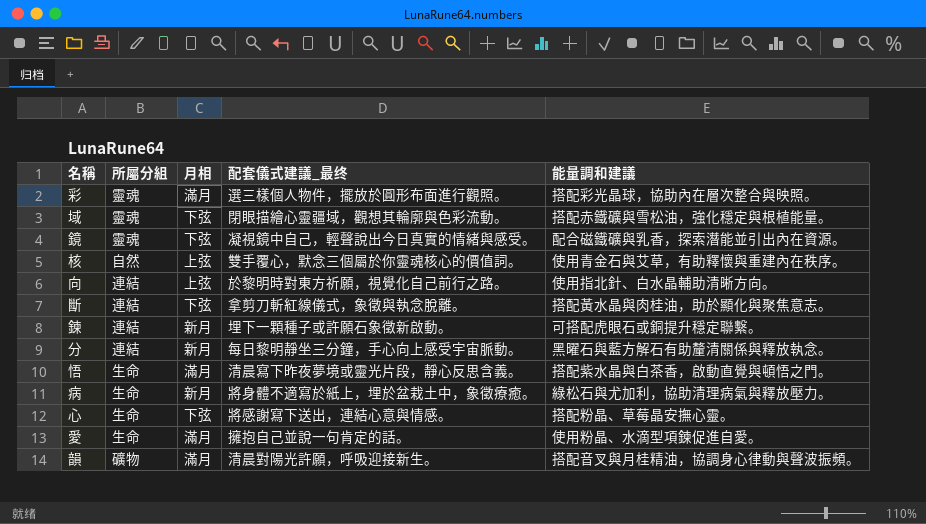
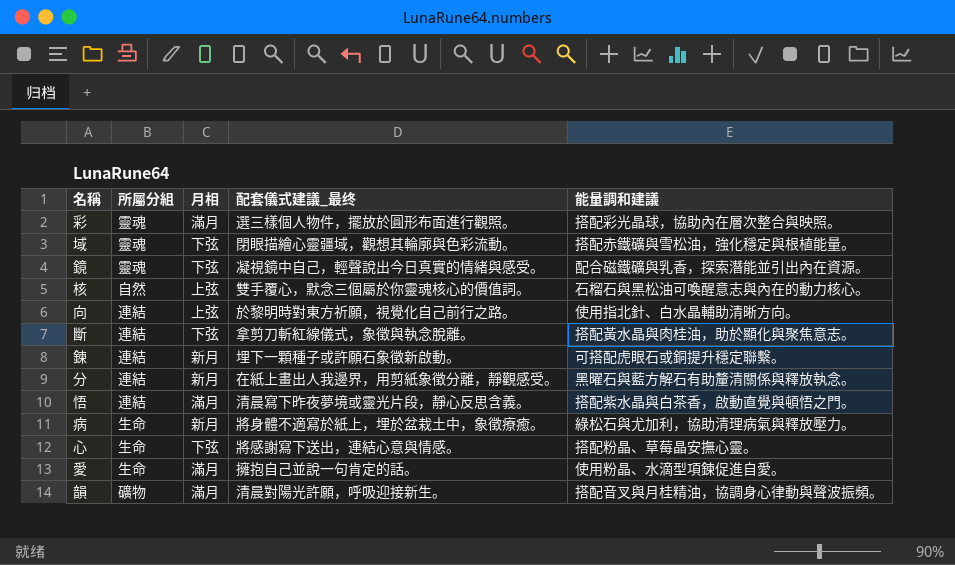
核 | 能量調和建議: 使用青金石與艾草，有助釋懷與重建內在秩序。 -> 石榴石與黑松油可喚醒意志與內在的動力核心。
分 | 配套儀式建議_最终: 每日黎明靜坐三分鐘，手心向上感受宇宙脈動。 -> 在紙上畫出人我邊界，用剪紙象徵分離，靜觀感受。
悟 | 所屬分組: 生命 -> 連結

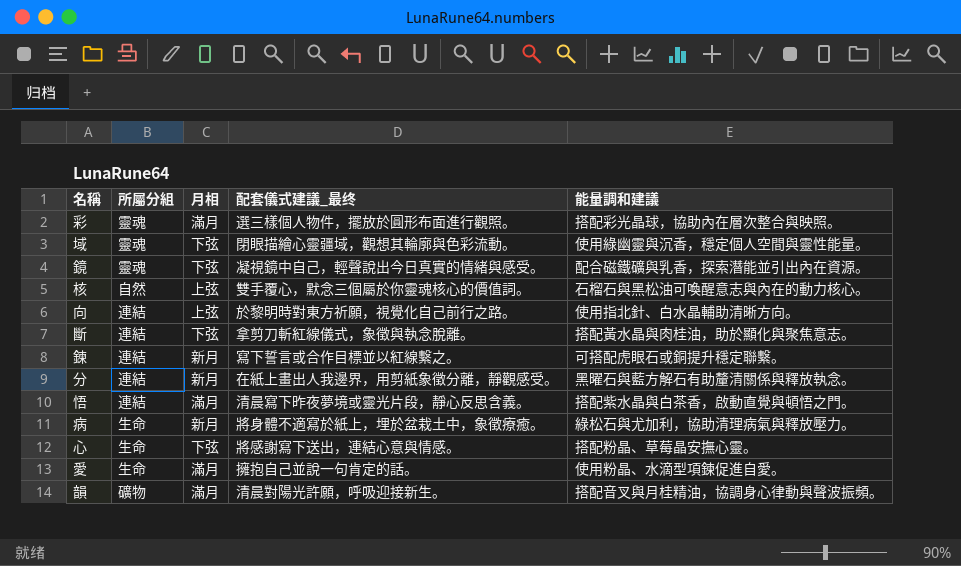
域 | 能量調和建議: 搭配赤鐵礦與雪松油，強化穩定與根植能量。 -> 使用綠幽靈與沉香，穩定個人空間與靈性能量。
鍊 | 配套儀式建議_最终: 埋下一顆種子或許願石象徵新啟動。 -> 寫下誓言或合作目標並以紅線繫之。

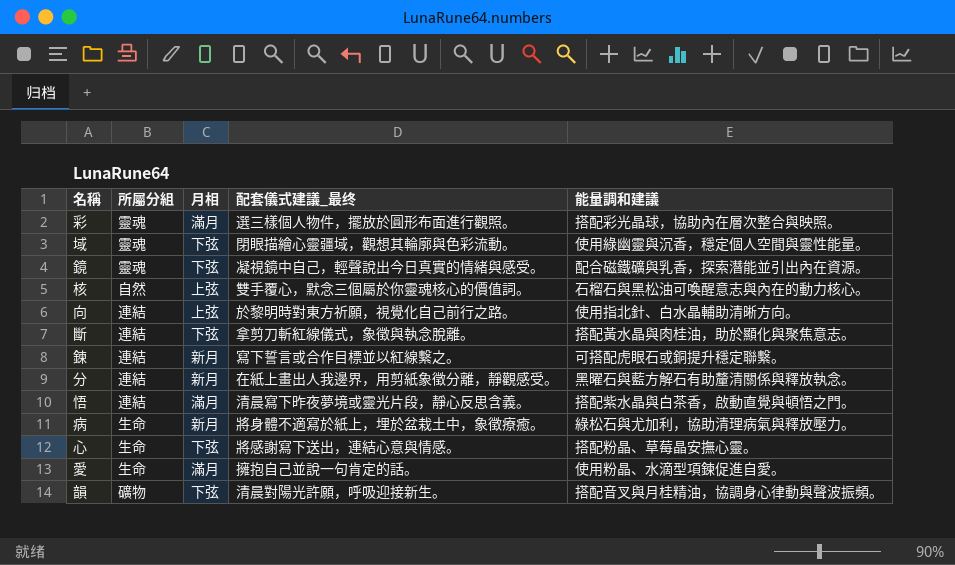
韻 | 月相: 滿月 -> 下弦

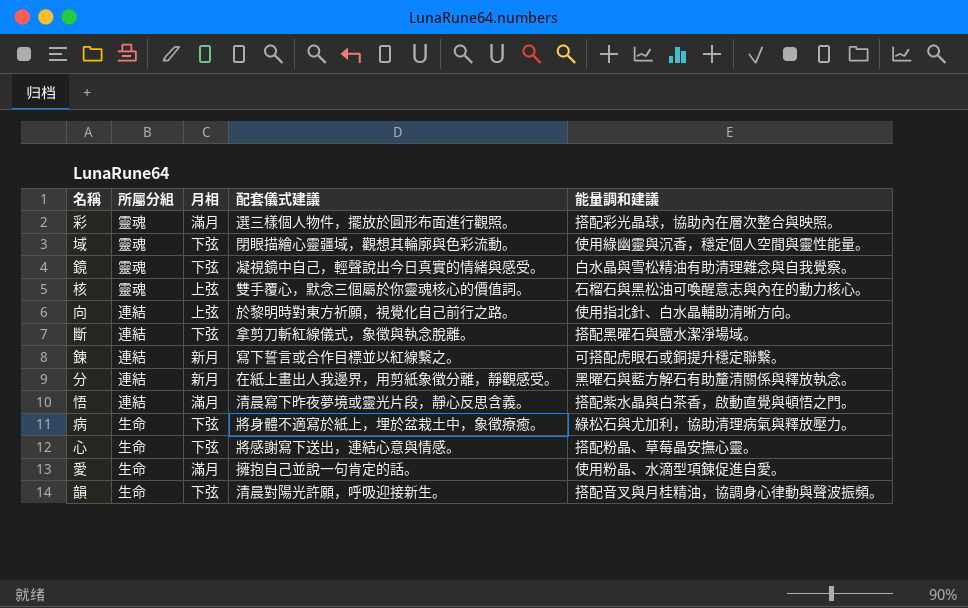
column name: 配套儀式建議_最终 -> 配套儀式建議
鏡 | 能量調和建議: 配合磁鐵礦與乳香，探索潛能並引出內在資源。 -> 白水晶與雪松精油有助清理雜念與自我覺察。
核 | 所屬分組: 自然 -> 靈魂
斷 | 能量調和建議: 搭配黃水晶與肉桂油，助於顯化與聚焦意志。 -> 搭配黑曜石與鹽水潔淨場域。
病 | 月相: 新月 -> 下弦
韻 | 所屬分組: 礦物 -> 生命

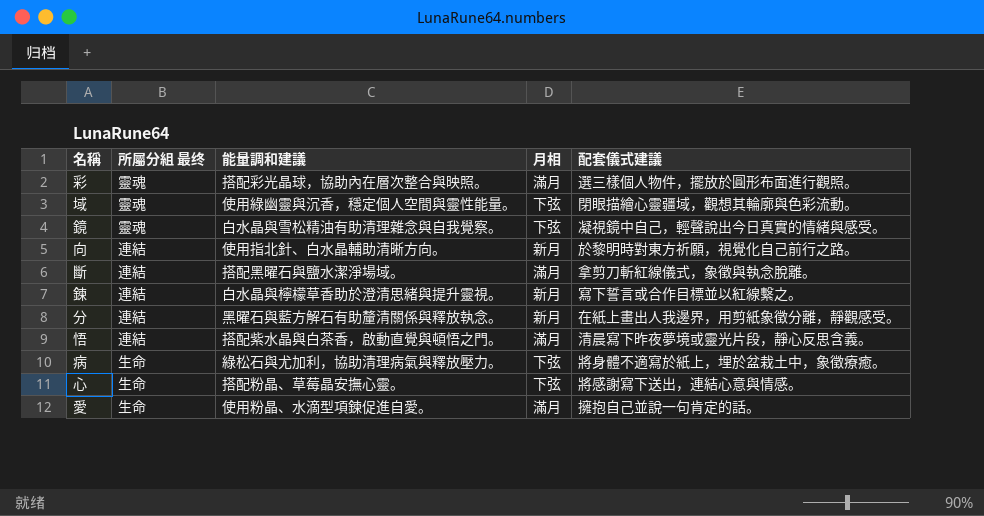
column name: 所屬分組 -> 所屬分組 最终
column 能量調和建議 | position: 5 -> 3
row 核: 靈魂 | 上弦 | 雙手覆心，默念三個屬於你靈魂核心的價值詞。 | 石榴石與黑松油可喚醒意志與內在的動力核心。 -> none
row 韻: 生命 | 下弦 | 清晨對陽光許願，呼吸迎接新生。 | 搭配音叉與月桂精油，協調身心律動與聲波振頻。 -> none
向 | 月相: 上弦 -> 新月
斷 | 月相: 下弦 -> 滿月
鍊 | 能量調和建議: 可搭配虎眼石或銅提升穩定聯繫。 -> 白水晶與檸檬草香助於澄清思緒與提升靈視。

